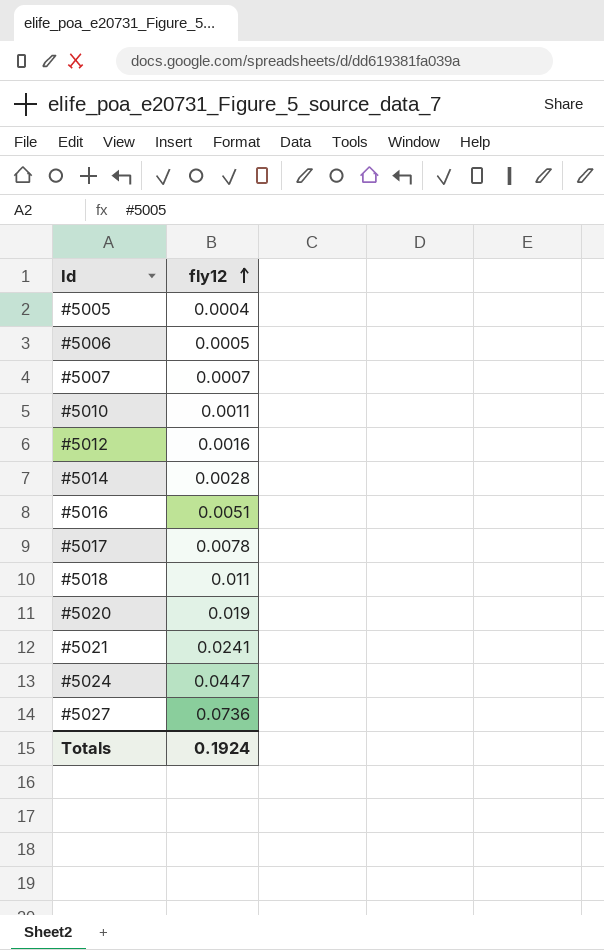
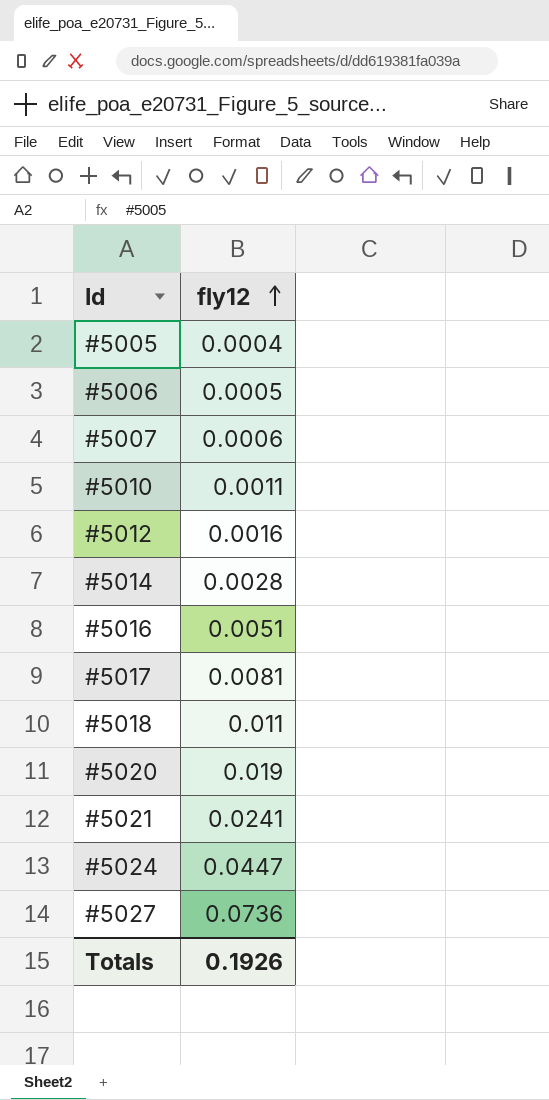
#5007 | fly12: 0.0007 -> 0.0006
#5017 | fly12: 0.0078 -> 0.0081
Totals | fly12: 0.1924 -> 0.1926

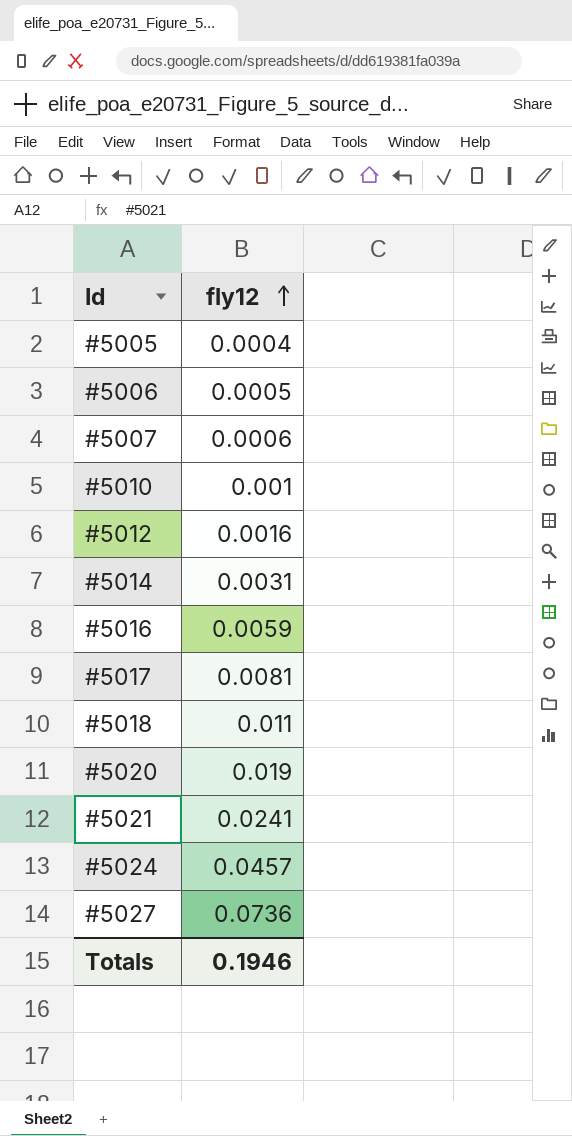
#5010 | fly12: 0.0011 -> 0.001
#5014 | fly12: 0.0028 -> 0.0031
#5016 | fly12: 0.0051 -> 0.0059
#5024 | fly12: 0.0447 -> 0.0457
Totals | fly12: 0.1926 -> 0.1946

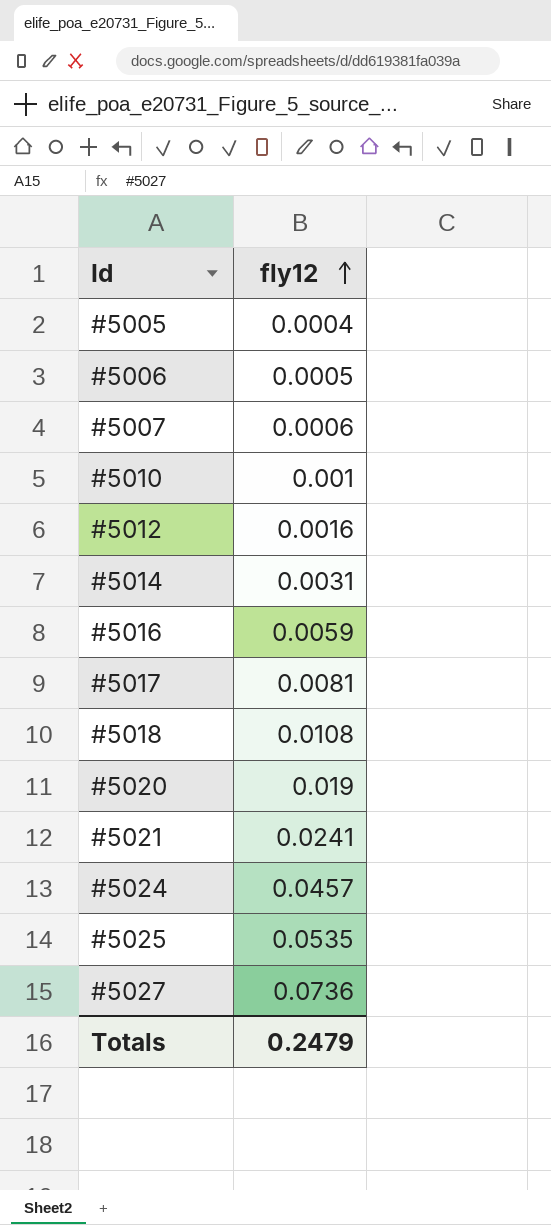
#5018 | fly12: 0.011 -> 0.0108
row #5025: none -> 0.0535
Totals | fly12: 0.1946 -> 0.2479

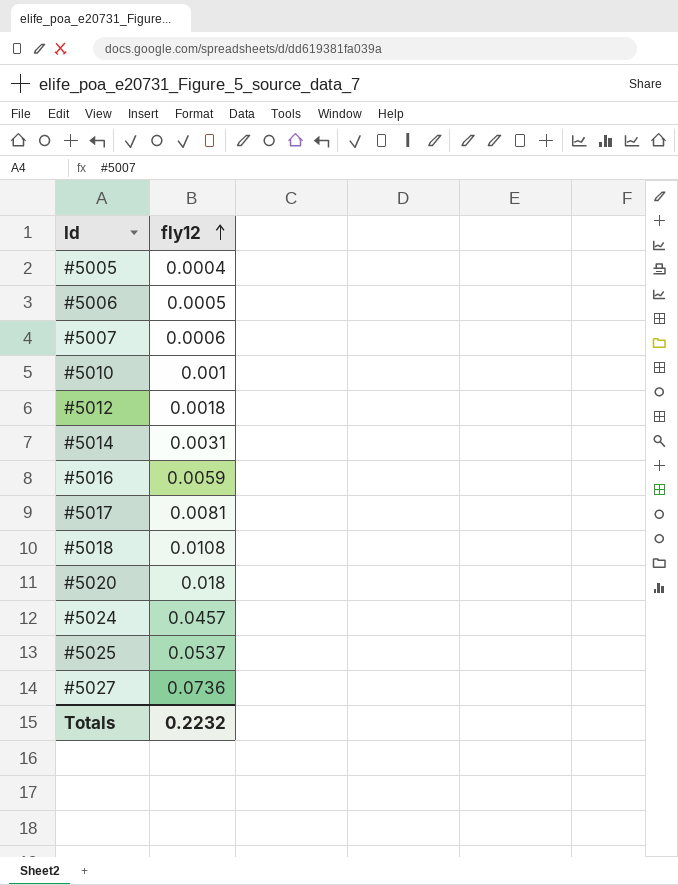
row #5021: 0.0241 -> none
#5012 | fly12: 0.0016 -> 0.0018
#5020 | fly12: 0.019 -> 0.018
#5025 | fly12: 0.0535 -> 0.0537
Totals | fly12: 0.2479 -> 0.2232

